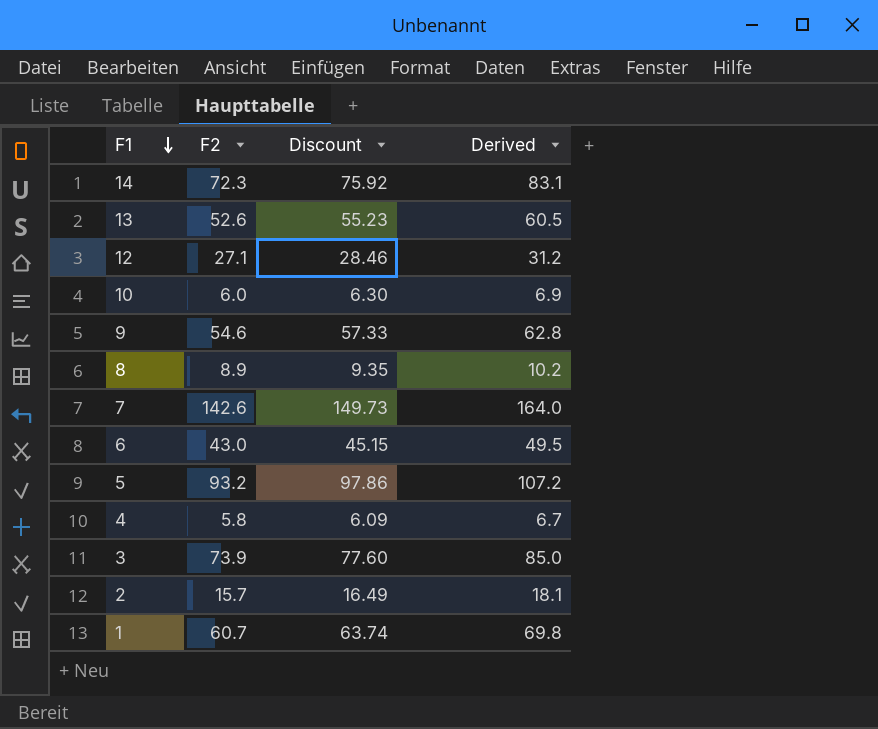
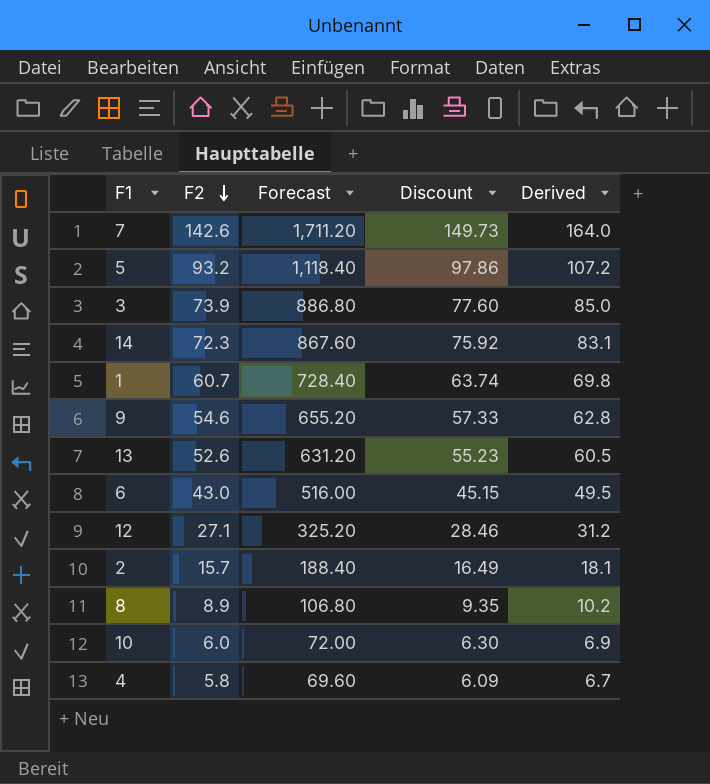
row order: F1 descending -> F2 descending
column Forecast | formula: none -> [F2] * 12

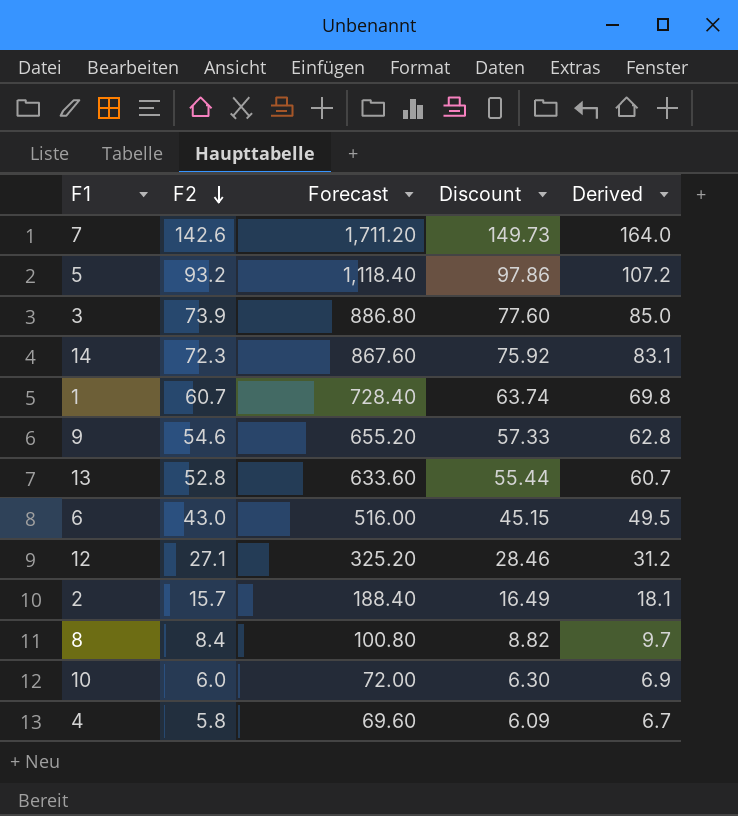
13 | F2: 52.6 -> 52.8
13 | Forecast: 631.20 -> 633.60
13 | Discount: 55.23 -> 55.44
13 | Derived: 60.5 -> 60.7
8 | F2: 8.9 -> 8.4
8 | Forecast: 106.80 -> 100.80
8 | Discount: 9.35 -> 8.82
8 | Derived: 10.2 -> 9.7

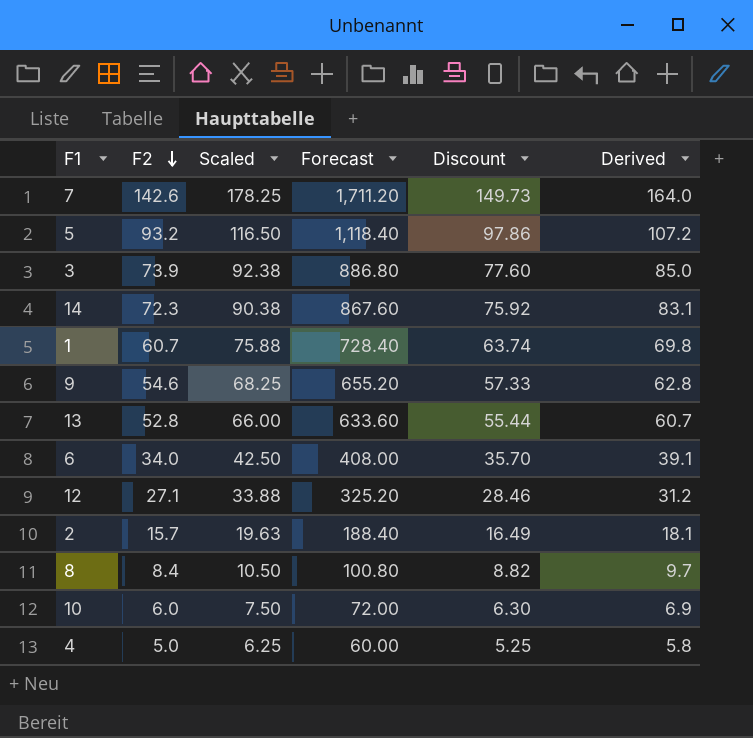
column Scaled | formula: none -> [F2] * 1.25
6 | F2: 43.0 -> 34.0
6 | Forecast: 516.00 -> 408.00
6 | Discount: 45.15 -> 35.70
6 | Derived: 49.5 -> 39.1
4 | F2: 5.8 -> 5.0
4 | Forecast: 69.60 -> 60.00
4 | Discount: 6.09 -> 5.25
4 | Derived: 6.7 -> 5.8

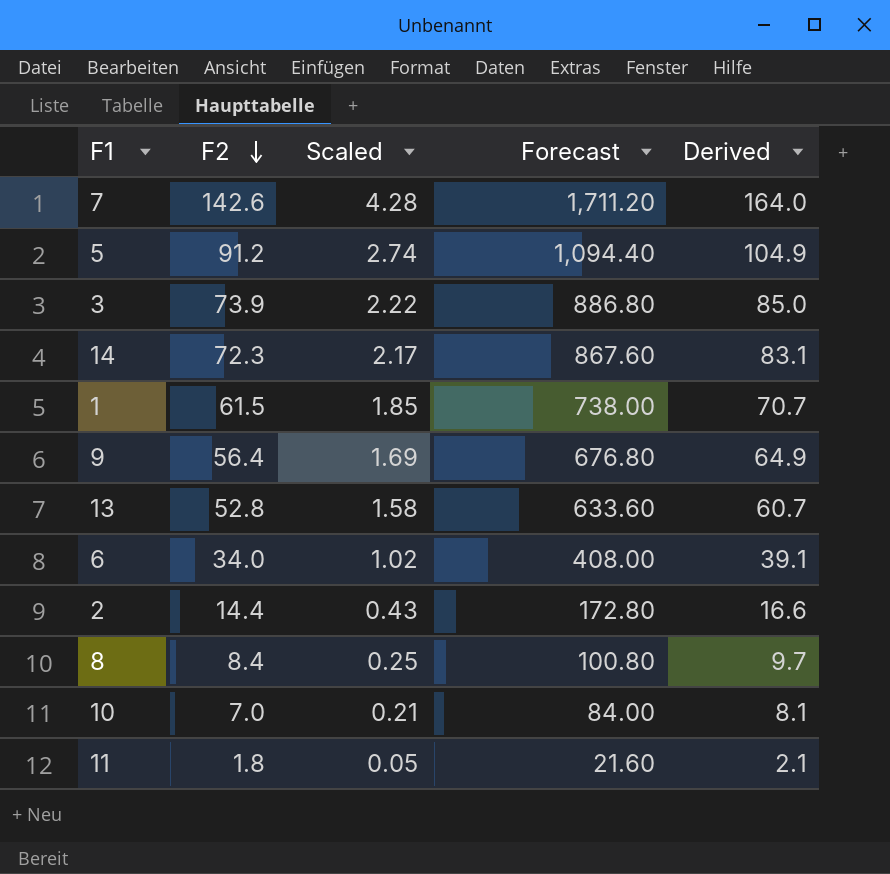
column Discount | formula: [F2] * 1.05 -> none
column Scaled | formula: [F2] * 1.25 -> [F2] * 0.03
row 12: 27.1 | 33.88 | 325.20 | 28.46 | 31.2 -> none
row 4: 5.0 | 6.25 | 60.00 | 5.25 | 5.8 -> none
5 | F2: 93.2 -> 91.2
5 | Forecast: 1,118.40 -> 1,094.40
5 | Derived: 107.2 -> 104.9
1 | F2: 60.7 -> 61.5
1 | Forecast: 728.40 -> 738.00
1 | Derived: 69.8 -> 70.7
9 | F2: 54.6 -> 56.4
9 | Forecast: 655.20 -> 676.80
9 | Derived: 62.8 -> 64.9
2 | F2: 15.7 -> 14.4
2 | Forecast: 188.40 -> 172.80
2 | Derived: 18.1 -> 16.6
10 | F2: 6.0 -> 7.0
10 | Forecast: 72.00 -> 84.00
10 | Derived: 6.9 -> 8.1
row 11: none -> 1.8 | 0.05 | 21.60 | 2.1

